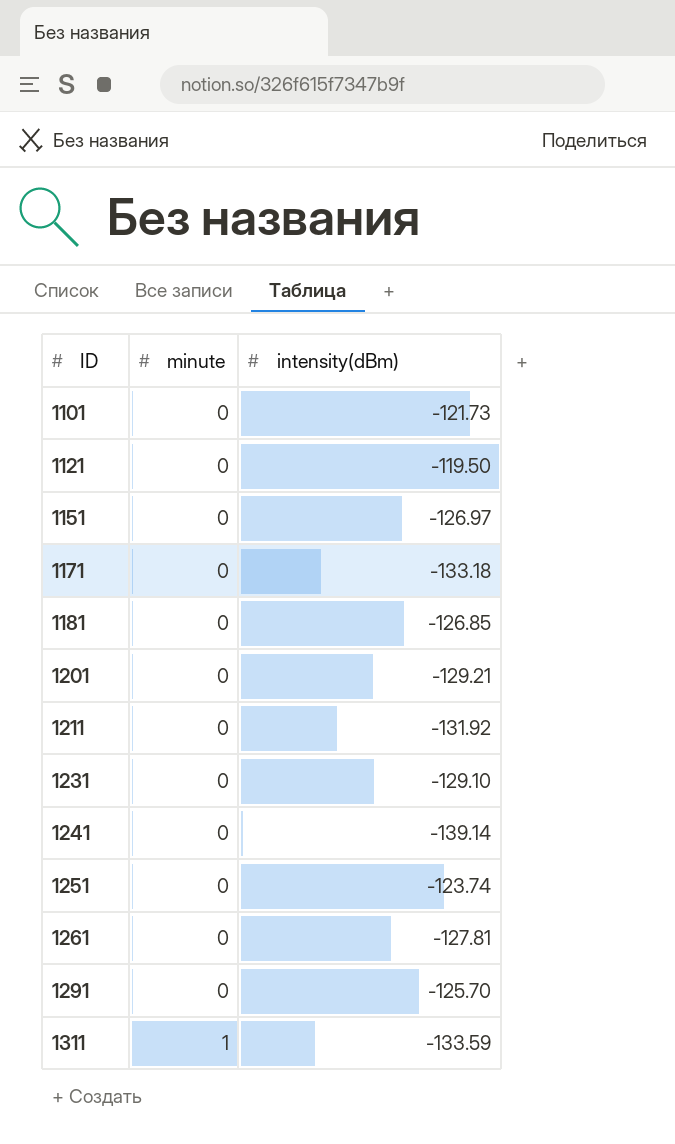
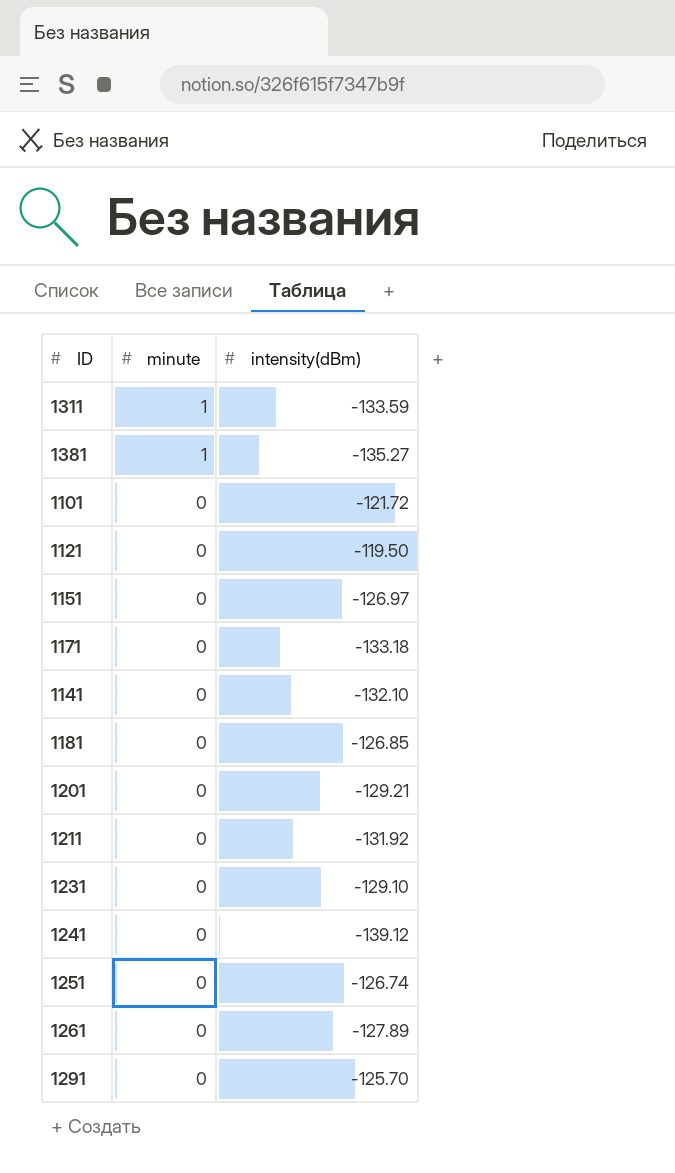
row order: ID ascending -> minute descending
row 1381: none -> 1 | -135.27
1101 | intensity(dBm): -121.73 -> -121.72
row 1141: none -> 0 | -132.10
1241 | intensity(dBm): -139.14 -> -139.12
1251 | intensity(dBm): -123.74 -> -126.74
1261 | intensity(dBm): -127.81 -> -127.89

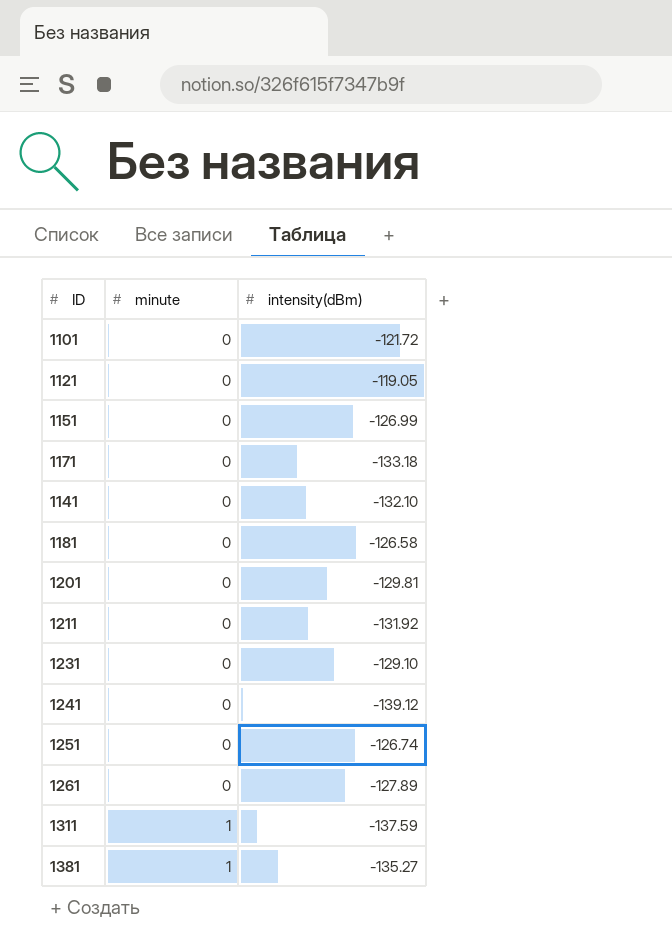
row order: minute descending -> minute ascending
row 1291: 0 | -125.70 -> none
1121 | intensity(dBm): -119.50 -> -119.05
1151 | intensity(dBm): -126.97 -> -126.99
1181 | intensity(dBm): -126.85 -> -126.58
1201 | intensity(dBm): -129.21 -> -129.81
1311 | intensity(dBm): -133.59 -> -137.59

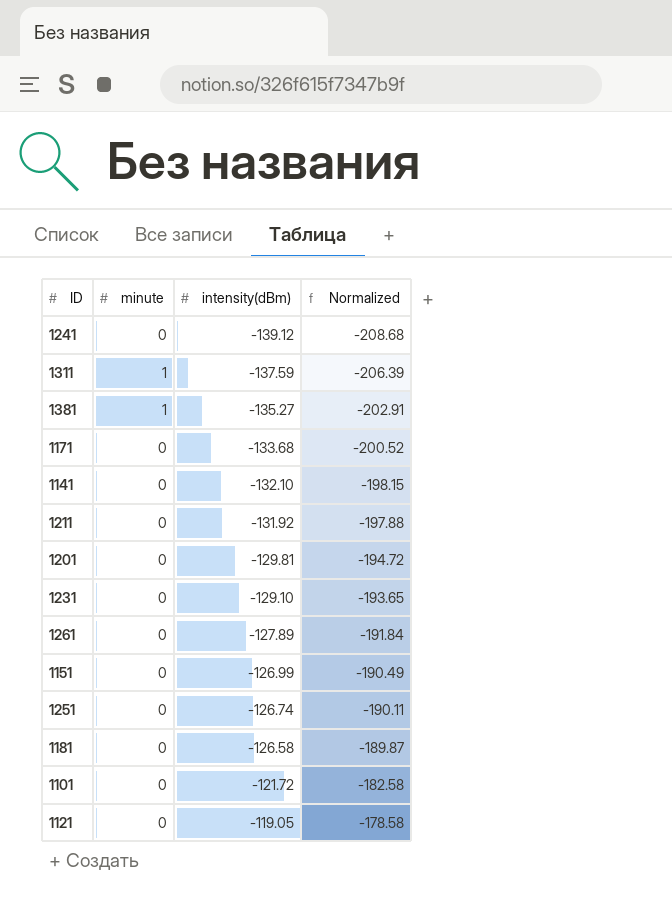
row order: minute ascending -> intensity(dBm) ascending
column Normalized | formula: none -> [intensity(dBm)] * 1.5
1171 | intensity(dBm): -133.18 -> -133.68

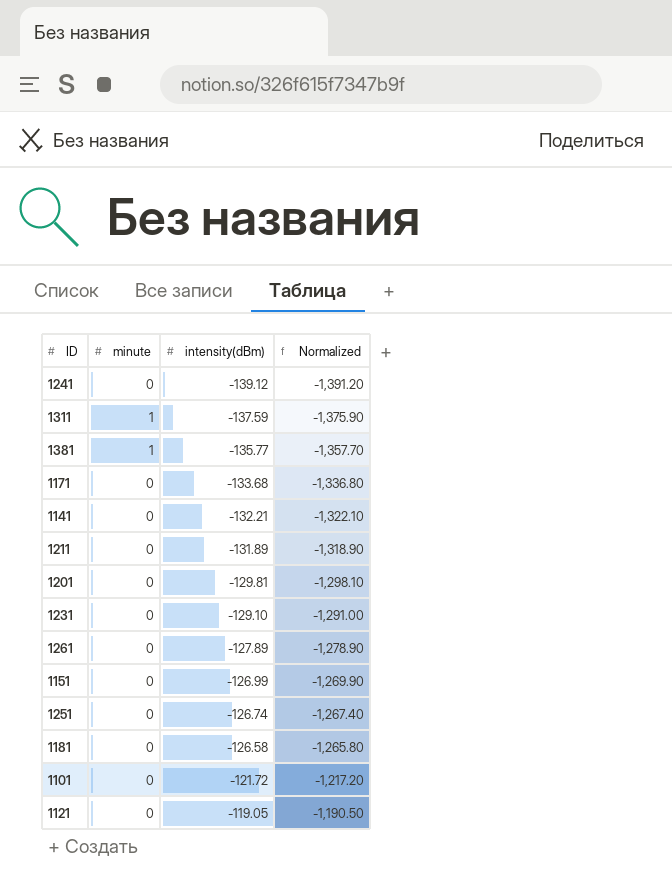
column Normalized | formula: [intensity(dBm)] * 1.5 -> [intensity(dBm)] * 10
1381 | intensity(dBm): -135.27 -> -135.77
1141 | intensity(dBm): -132.10 -> -132.21
1211 | intensity(dBm): -131.92 -> -131.89

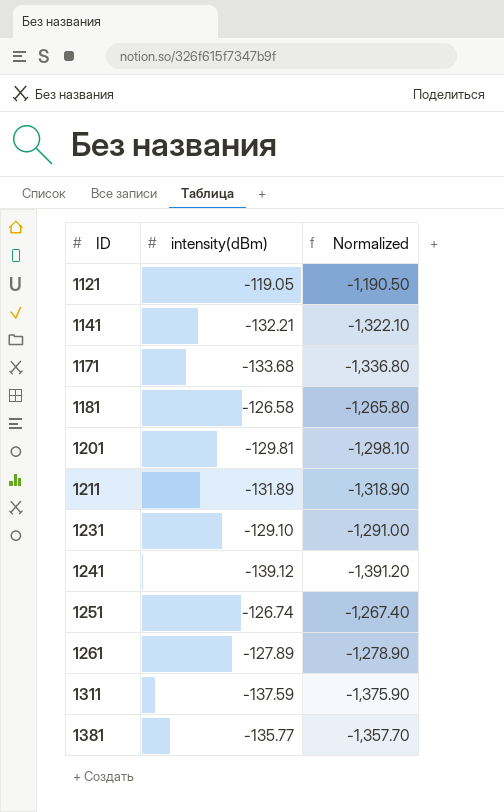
row order: intensity(dBm) ascending -> ID ascending
column minute | position: 2 -> none
row 1151: 0 | -126.99 | -1,269.90 -> none
row 1101: 0 | -121.72 | -1,217.20 -> none

